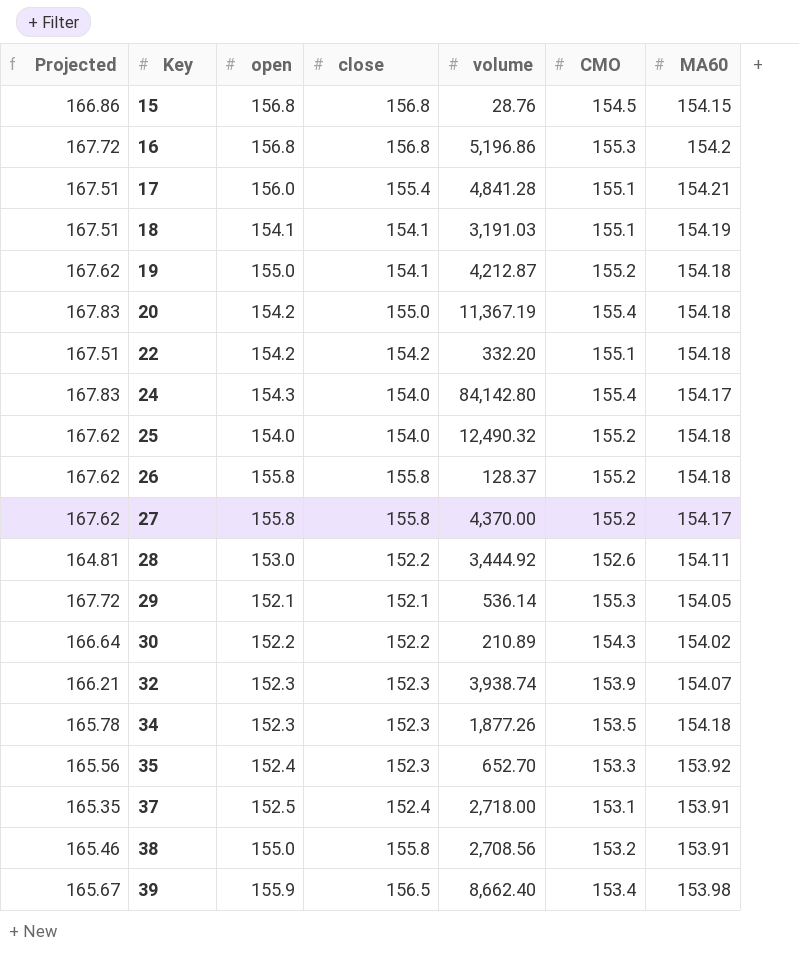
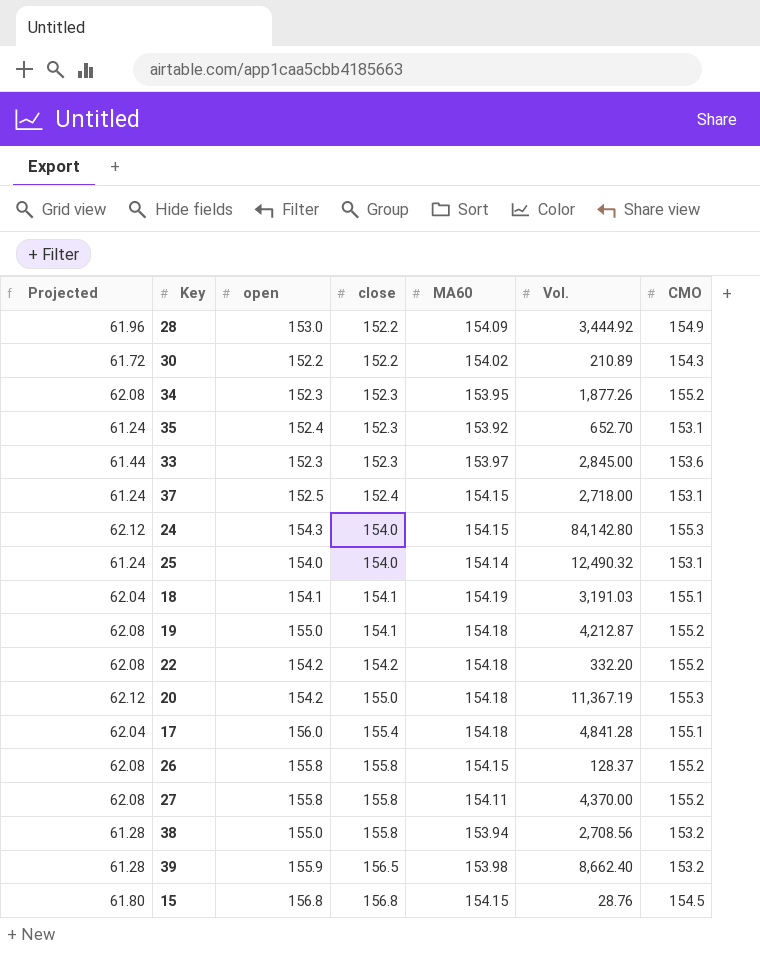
row order: Key ascending -> close ascending
column Projected | formula: [CMO] * 1.08 -> [CMO] * 0.4
column MA60 | position: 7 -> 5
column name: volume -> Vol.
row 16: 167.72 | 156.8 | 156.8 | 5,196.86 | 155.3 | 154.2 -> none
row 29: 167.72 | 152.1 | 152.1 | 536.14 | 155.3 | 154.05 -> none
row 32: 166.21 | 152.3 | 152.3 | 3,938.74 | 153.9 | 154.07 -> none
28 | MA60: 154.11 -> 154.09
28 | CMO: 152.6 -> 154.9
34 | MA60: 154.18 -> 153.95
34 | CMO: 153.5 -> 155.2
35 | CMO: 153.3 -> 153.1
row 33: none -> 61.44 | 152.3 | 152.3 | 153.97 | 2,845.00 | 153.6
37 | MA60: 153.91 -> 154.15
24 | MA60: 154.17 -> 154.15
24 | CMO: 155.4 -> 155.3
25 | MA60: 154.18 -> 154.14
25 | CMO: 155.2 -> 153.1
22 | CMO: 155.1 -> 155.2
20 | CMO: 155.4 -> 155.3
17 | MA60: 154.21 -> 154.18
26 | MA60: 154.18 -> 154.15
27 | MA60: 154.17 -> 154.11
38 | MA60: 153.91 -> 153.94
39 | CMO: 153.4 -> 153.2

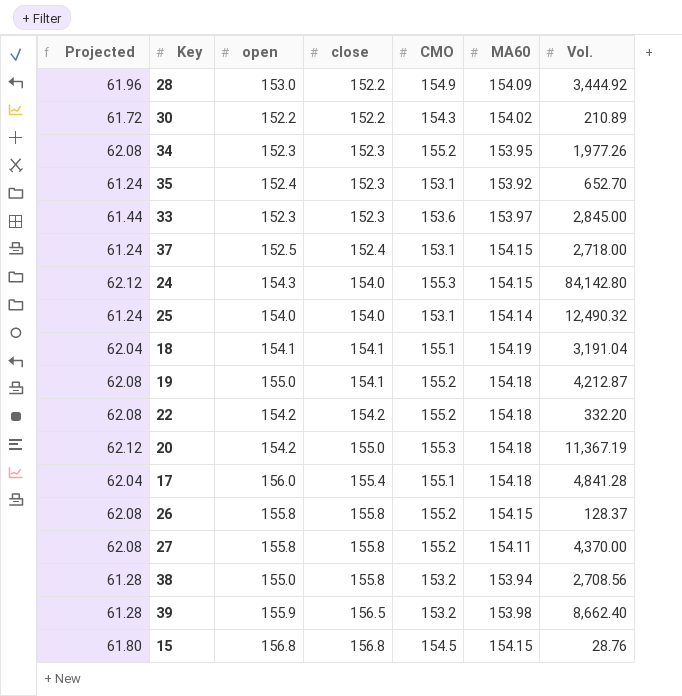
column CMO | position: 7 -> 5
34 | Vol.: 1,877.26 -> 1,977.26
18 | Vol.: 3,191.03 -> 3,191.04

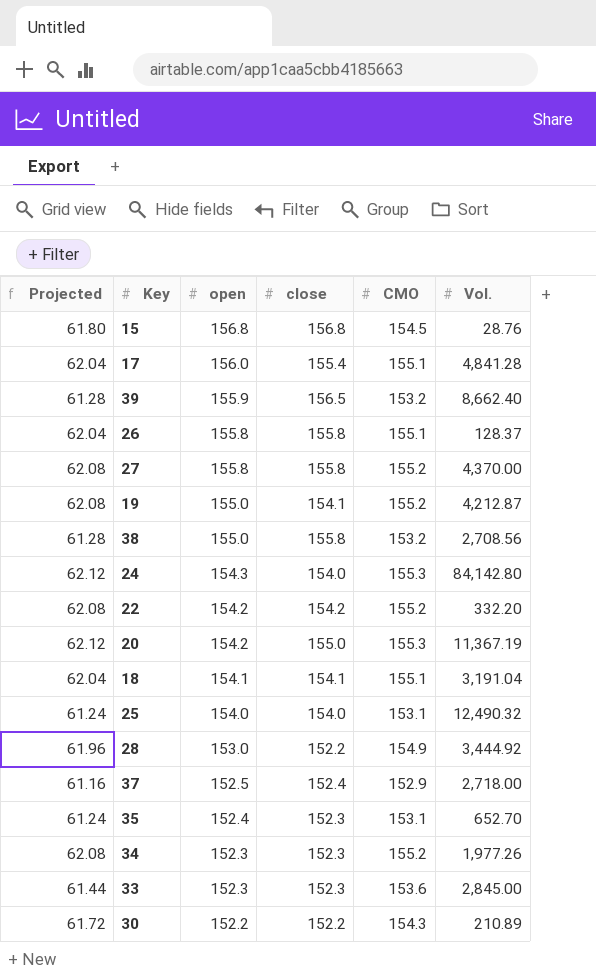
row order: close ascending -> open descending
column MA60 | position: 6 -> none
26 | Projected: 62.08 -> 62.04
26 | CMO: 155.2 -> 155.1
37 | Projected: 61.24 -> 61.16
37 | CMO: 153.1 -> 152.9

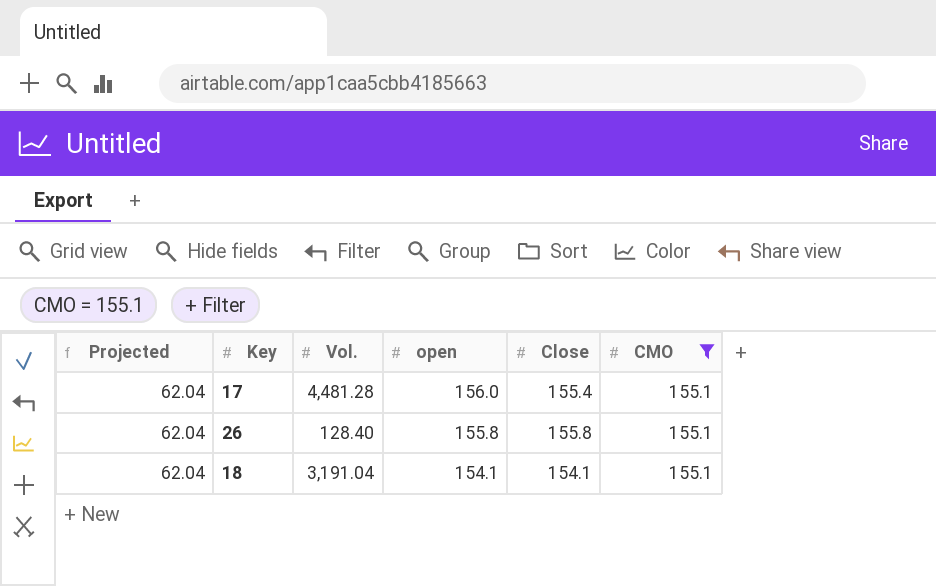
filter: none -> CMO = 155.1
column Vol. | position: 6 -> 3
column name: close -> Close
17 | Vol.: 4,841.28 -> 4,481.28
26 | Vol.: 128.37 -> 128.40

